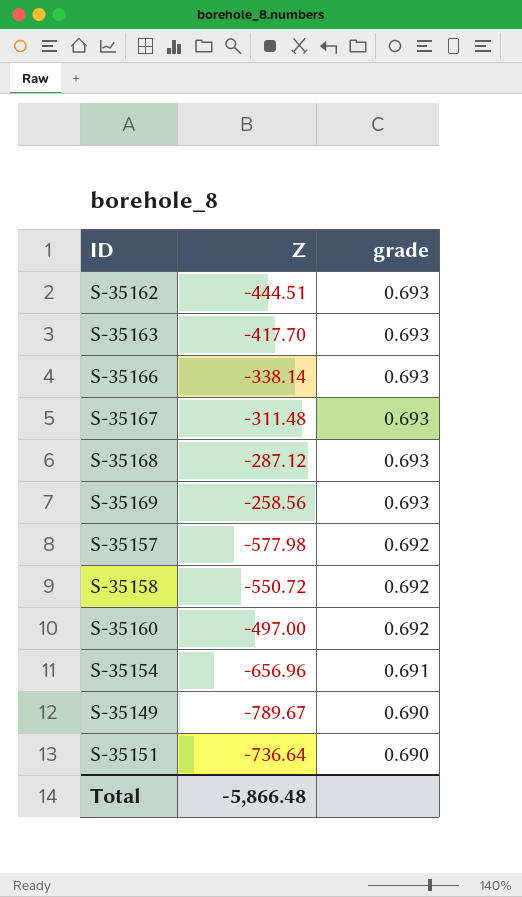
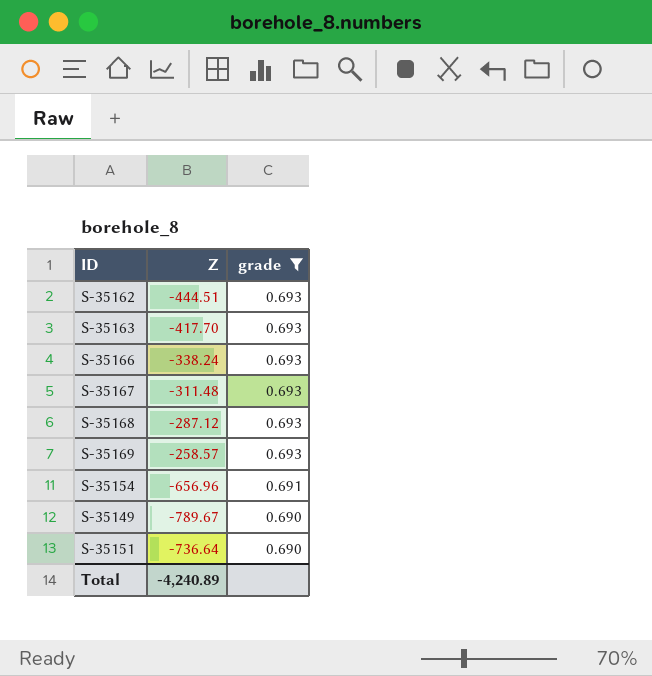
filter: none -> grade != 0.692
S-35166 | Z: -338.14 -> -338.24
S-35169 | Z: -258.56 -> -258.57
Total | Z: -5,866.48 -> -4,240.89

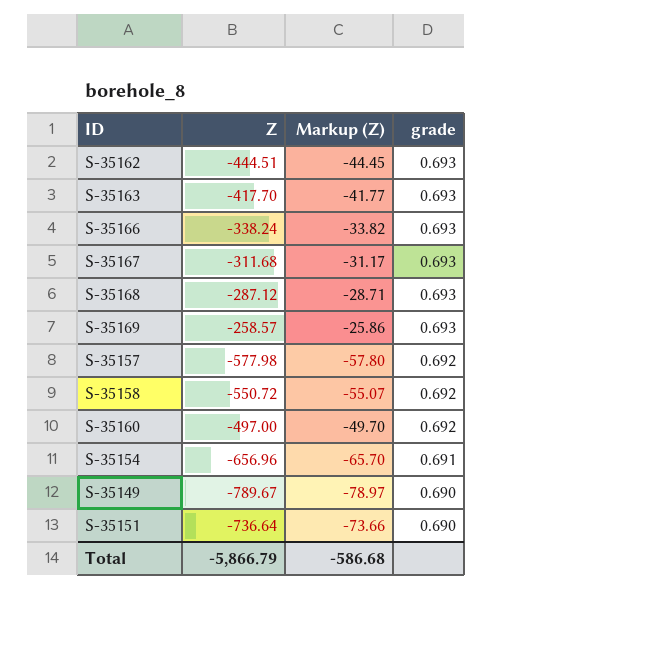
filter: grade != 0.692 -> none
column Markup (Z) | formula: none -> [Z] * 0.1
S-35167 | Z: -311.48 -> -311.68
Total | Z: -4,240.89 -> -5,866.79

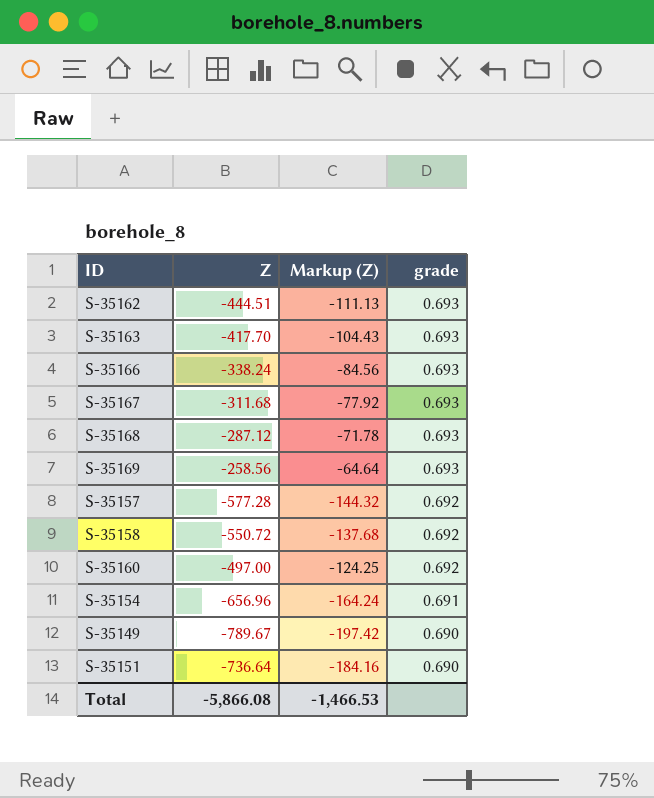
column Markup (Z) | formula: [Z] * 0.1 -> [Z] * 0.25
S-35169 | Z: -258.57 -> -258.56
S-35157 | Z: -577.98 -> -577.28
Total | Z: -5,866.79 -> -5,866.08
Total | Markup (Z): -586.68 -> -1,466.53

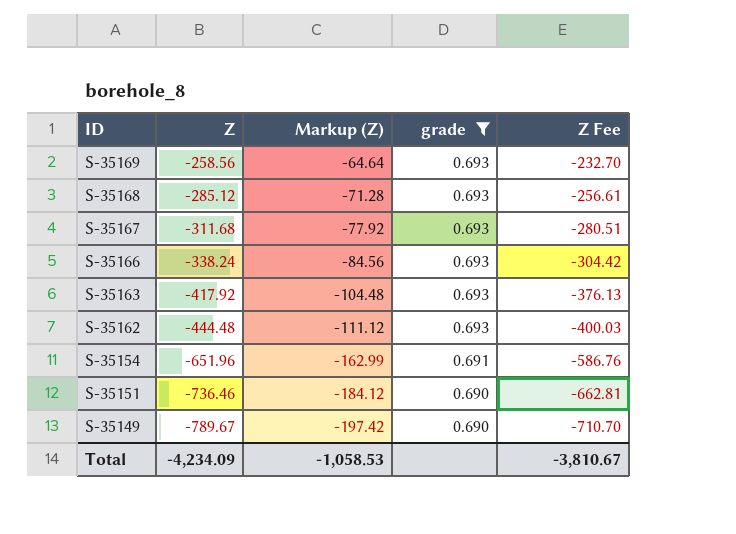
filter: none -> grade != 0.692
row order: grade descending -> ID descending
column Z Fee | formula: none -> [Z] * 0.9
S-35168 | Z: -287.12 -> -285.12
S-35168 | Markup (Z): -71.78 -> -71.28
S-35163 | Z: -417.70 -> -417.92
S-35163 | Markup (Z): -104.43 -> -104.48
S-35162 | Z: -444.51 -> -444.48
S-35162 | Markup (Z): -111.13 -> -111.12
S-35154 | Z: -656.96 -> -651.96
S-35154 | Markup (Z): -164.24 -> -162.99
S-35151 | Z: -736.64 -> -736.46
S-35151 | Markup (Z): -184.16 -> -184.12
Total | Z: -5,866.08 -> -4,234.09
Total | Markup (Z): -1,466.53 -> -1,058.53

